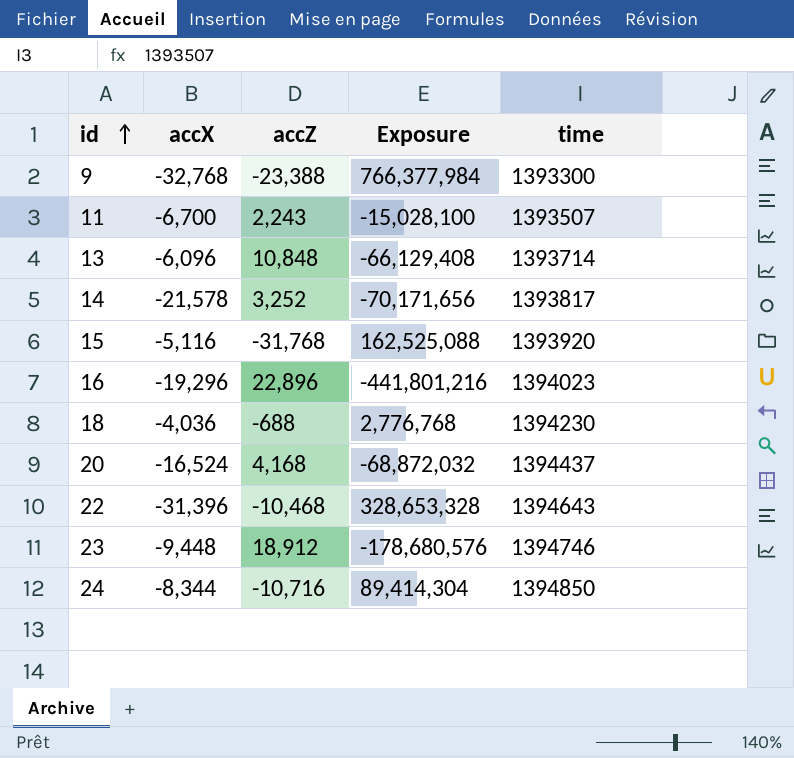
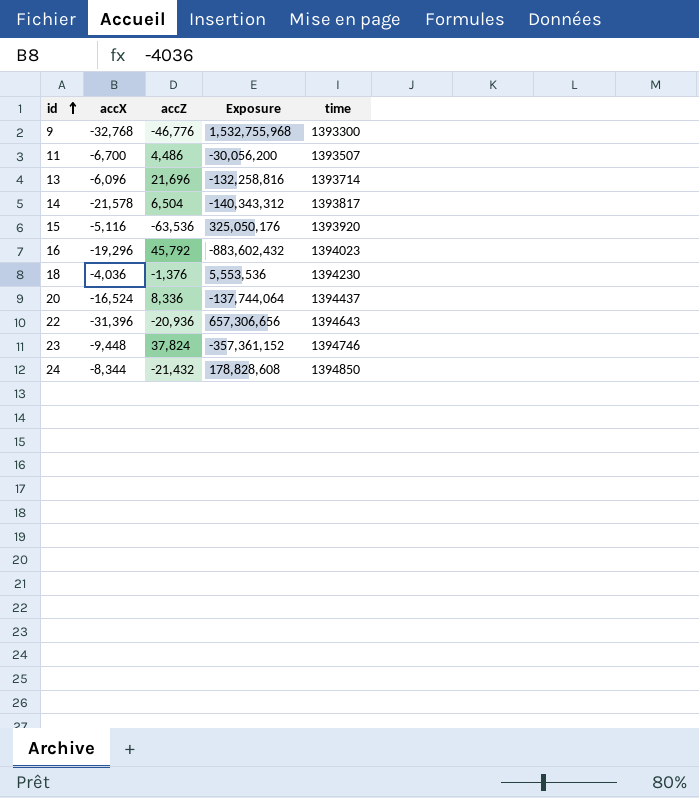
9 | accZ: -23,388 -> -46,776
9 | Exposure: 766,377,984 -> 1,532,755,968
11 | accZ: 2,243 -> 4,486
11 | Exposure: -15,028,100 -> -30,056,200
13 | accZ: 10,848 -> 21,696
13 | Exposure: -66,129,408 -> -132,258,816
14 | accZ: 3,252 -> 6,504
14 | Exposure: -70,171,656 -> -140,343,312
15 | accZ: -31,768 -> -63,536
15 | Exposure: 162,525,088 -> 325,050,176
16 | accZ: 22,896 -> 45,792
16 | Exposure: -441,801,216 -> -883,602,432
18 | accZ: -688 -> -1,376
18 | Exposure: 2,776,768 -> 5,553,536
20 | accZ: 4,168 -> 8,336
20 | Exposure: -68,872,032 -> -137,744,064
22 | accZ: -10,468 -> -20,936
22 | Exposure: 328,653,328 -> 657,306,656
23 | accZ: 18,912 -> 37,824
23 | Exposure: -178,680,576 -> -357,361,152
24 | accZ: -10,716 -> -21,432
24 | Exposure: 89,414,304 -> 178,828,608

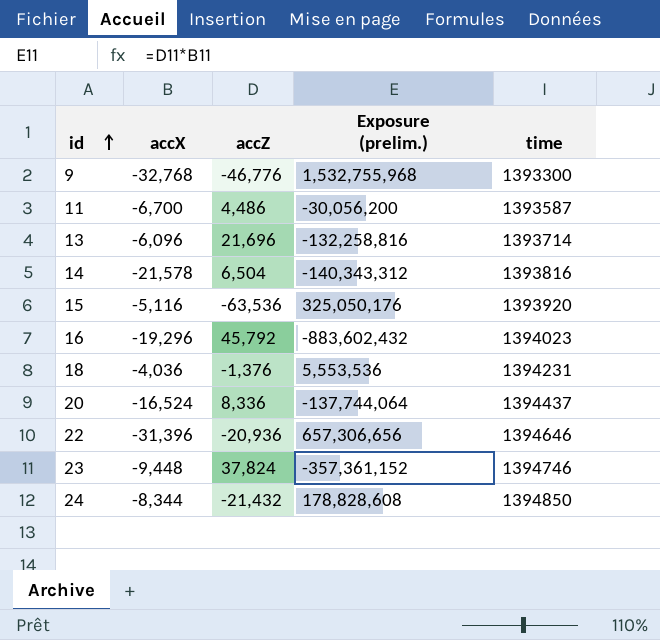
column name: Exposure -> Exposure (prelim.)
11 | time: 1393507 -> 1393587
14 | time: 1393817 -> 1393816
18 | time: 1394230 -> 1394231
22 | time: 1394643 -> 1394646

